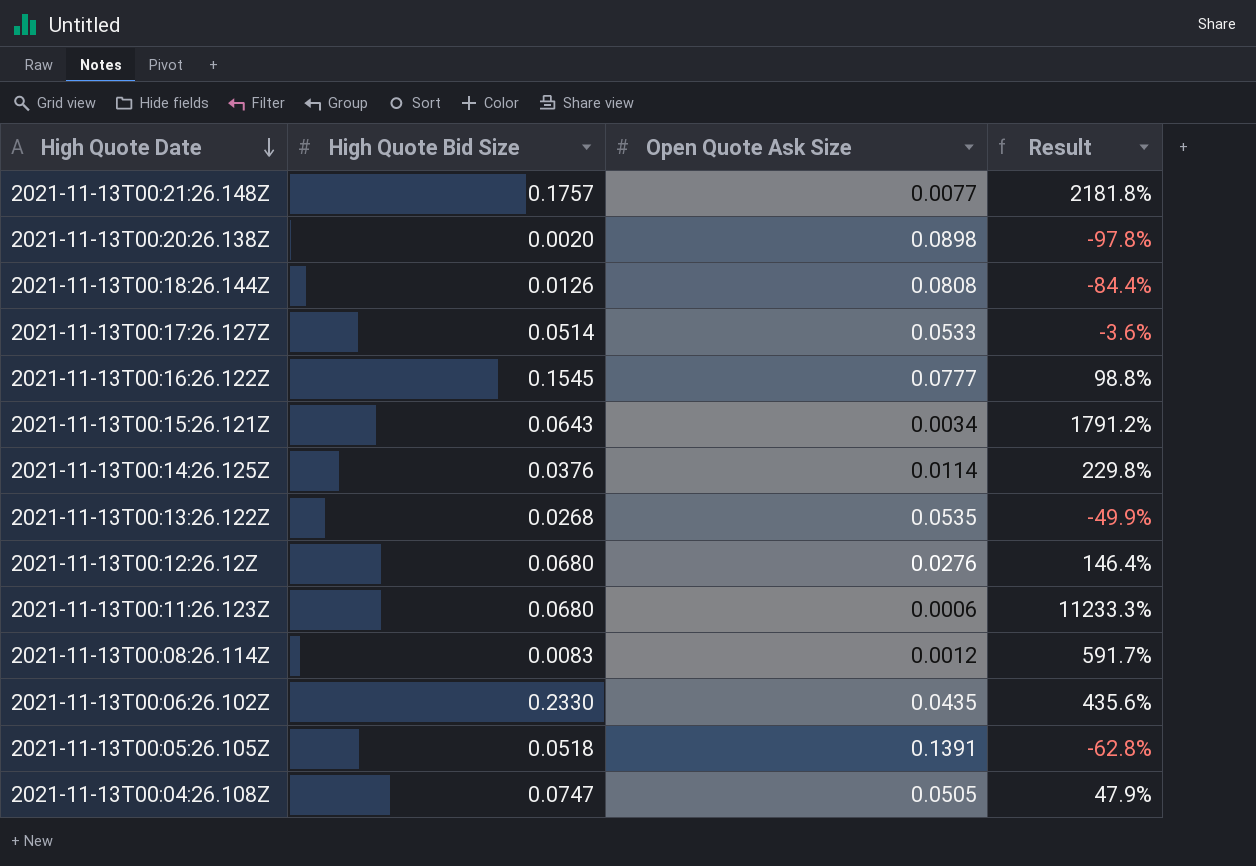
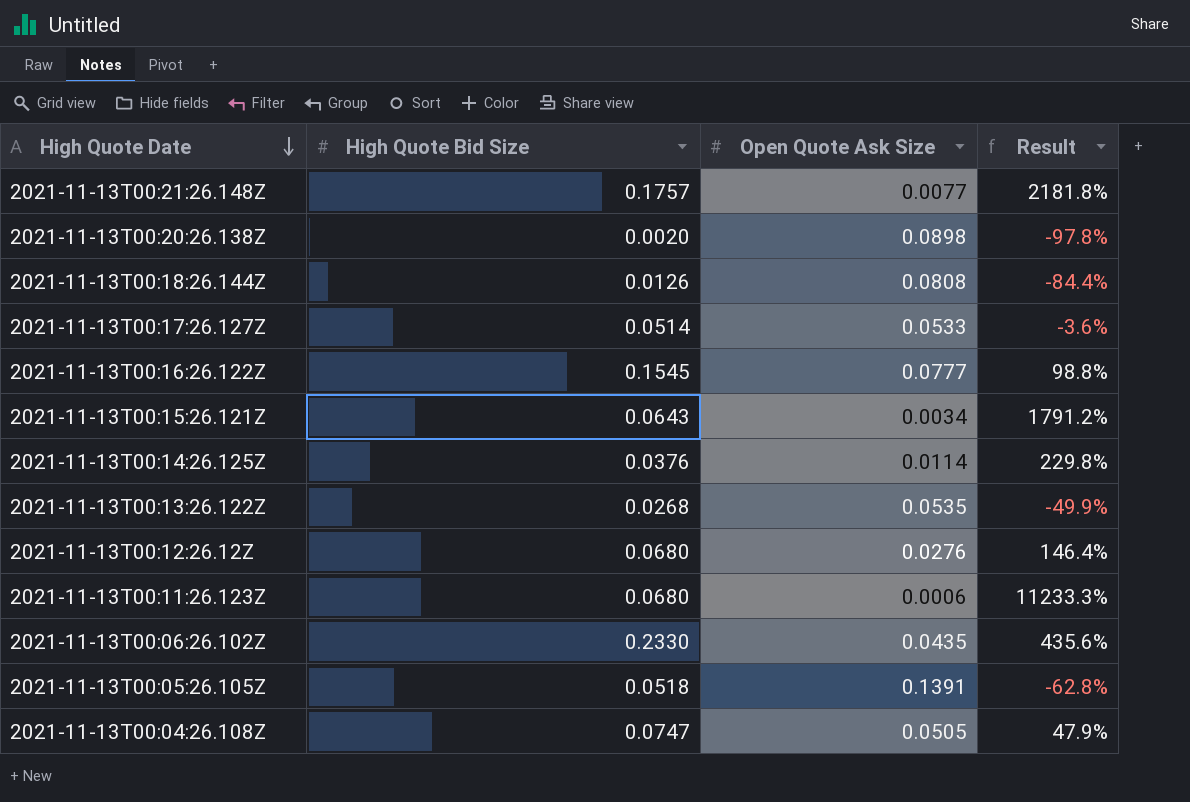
row 2021-11-13T00:08:26.114Z: 0.0083 | 0.0012 | 591.7% -> none

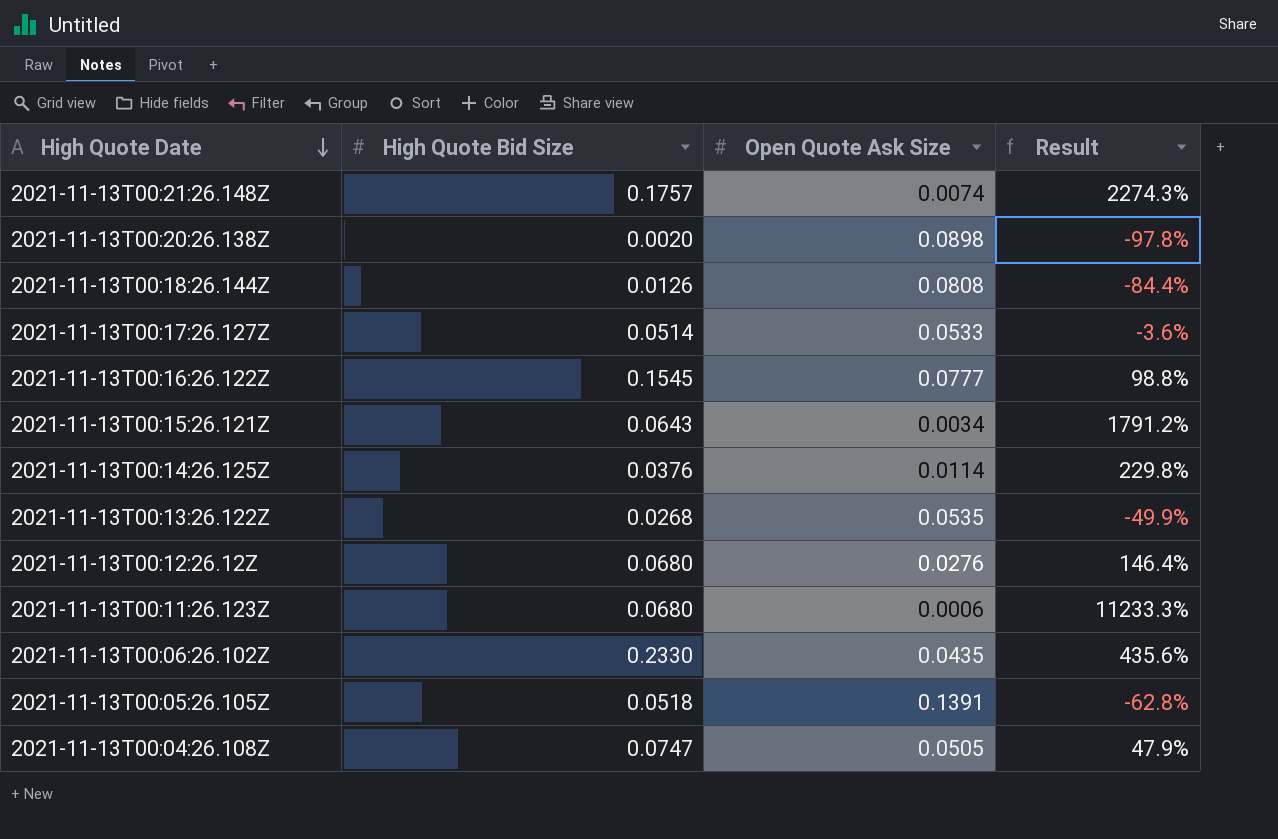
2021-11-13T00:21:26.148Z | Open Quote Ask Size: 0.0077 -> 0.0074
2021-11-13T00:21:26.148Z | Result: 2181.8% -> 2274.3%

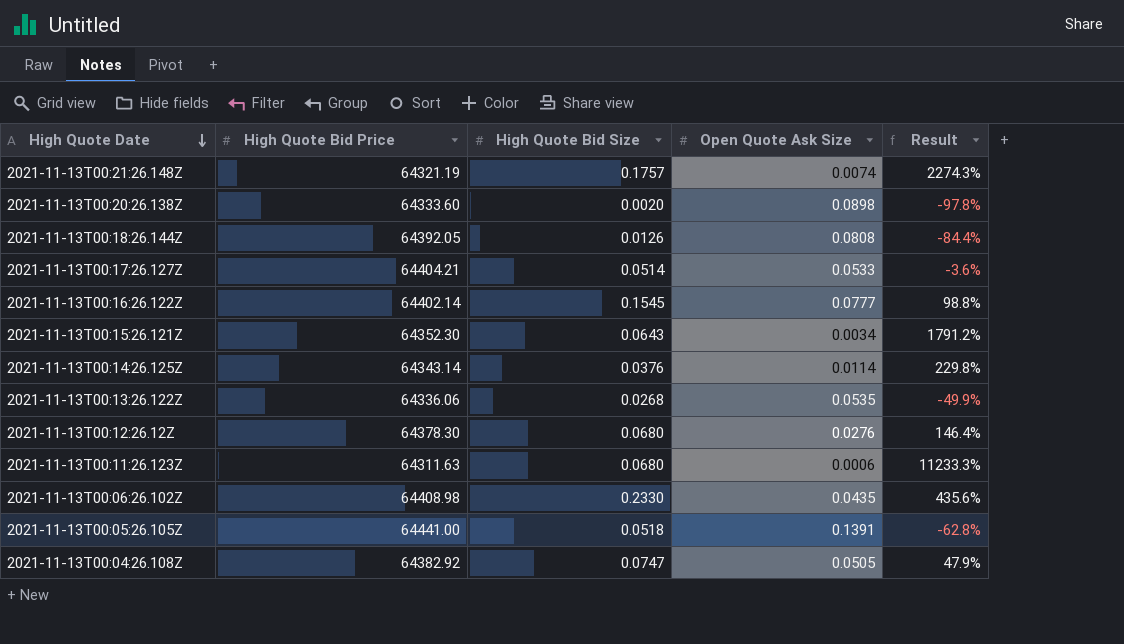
column High Quote Bid Price | position: none -> 2

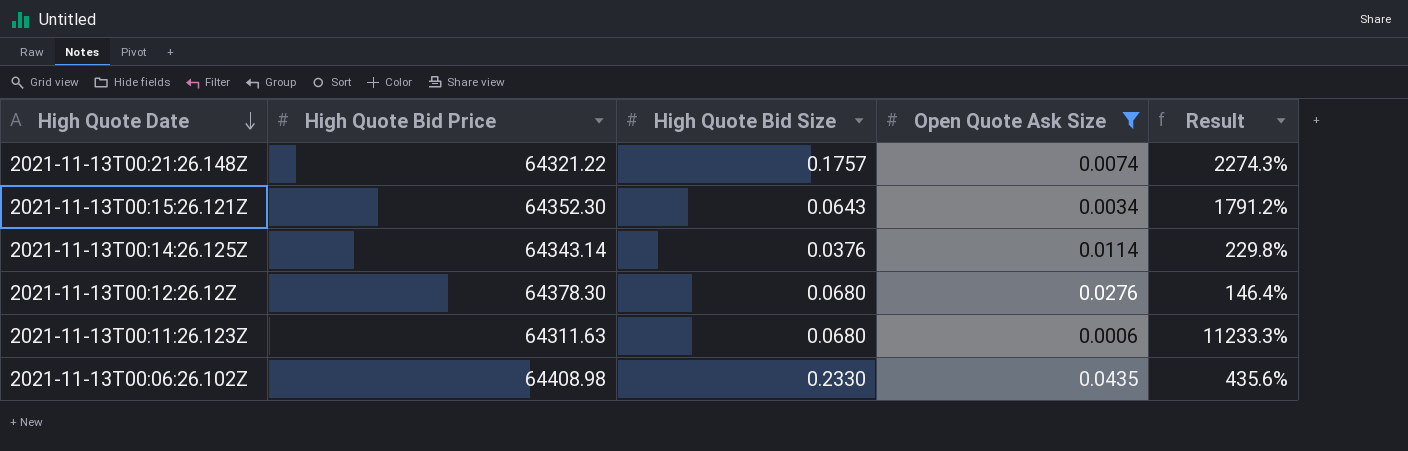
filter: none -> Open Quote Ask Size <= 0.0435
2021-11-13T00:21:26.148Z | High Quote Bid Price: 64321.19 -> 64321.22

